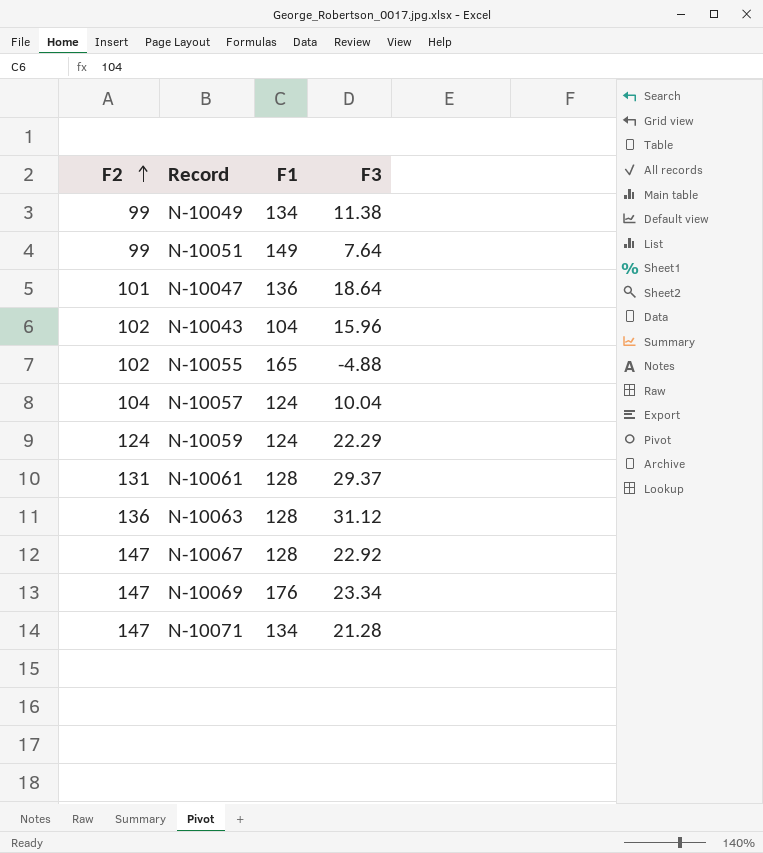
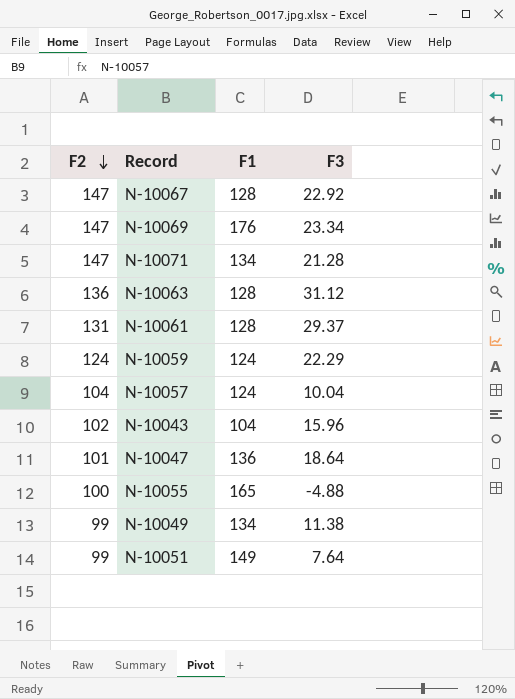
row order: F2 ascending -> F2 descending
N-10055 | F2: 102 -> 100

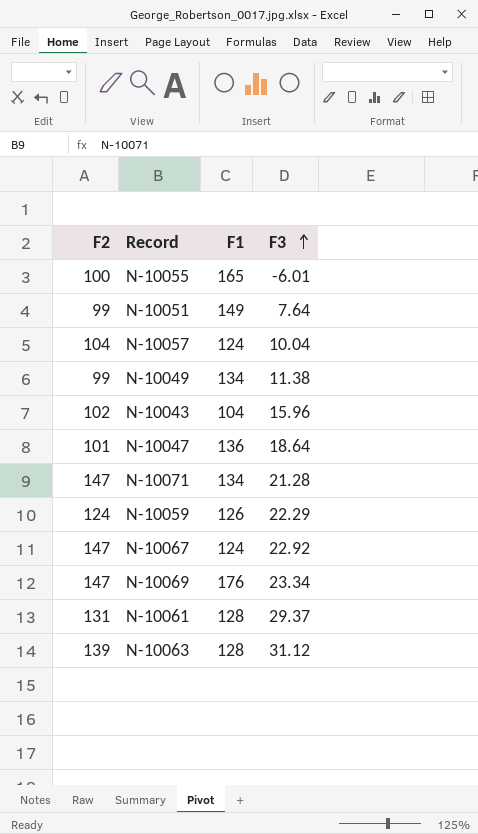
row order: F2 descending -> F3 ascending
N-10055 | F3: -4.88 -> -6.01
N-10059 | F1: 124 -> 126
N-10067 | F1: 128 -> 124
N-10063 | F2: 136 -> 139

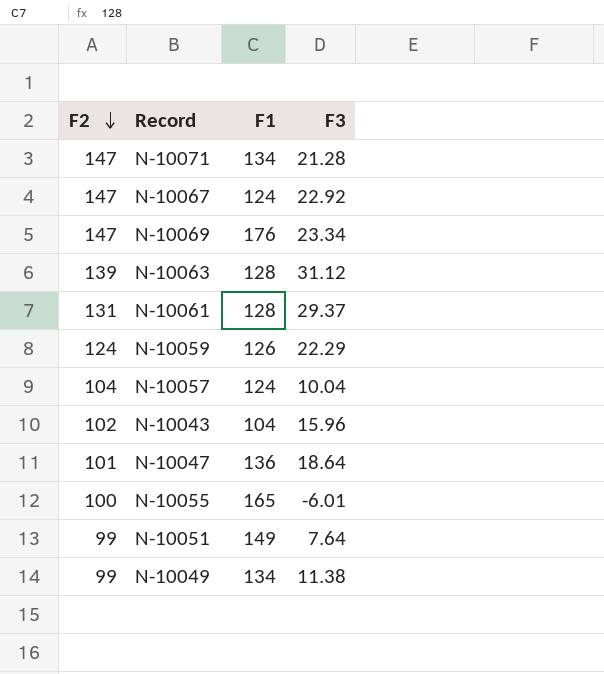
row order: F3 ascending -> F2 descending

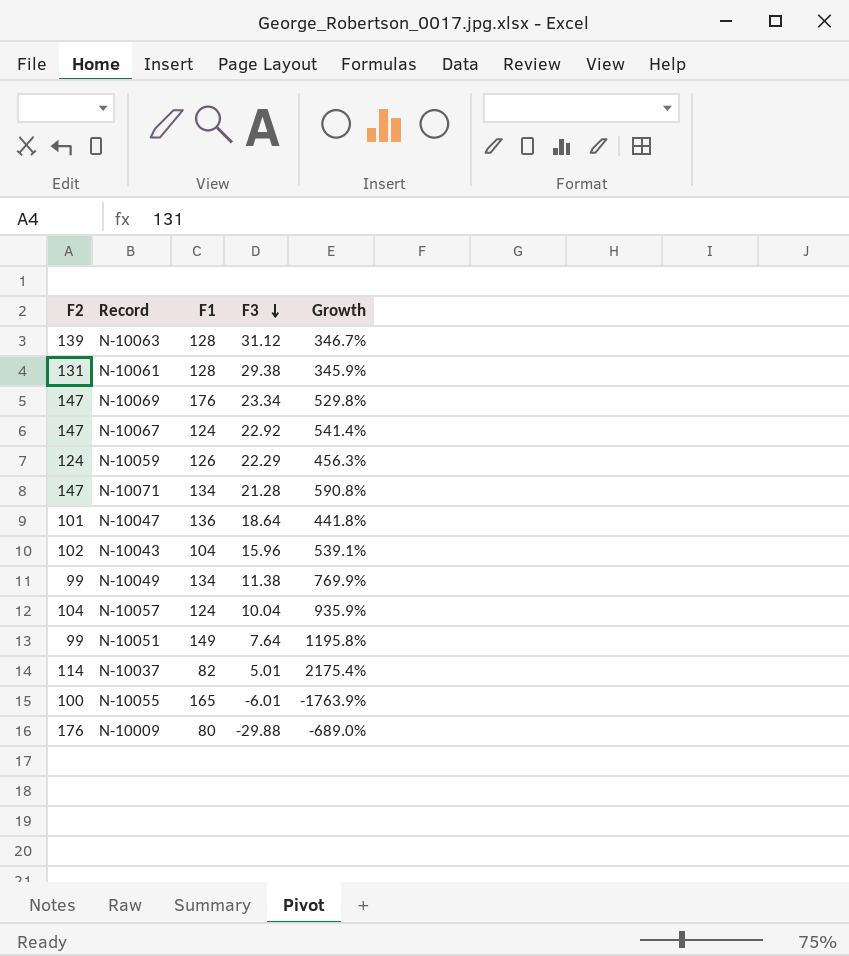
row order: F2 descending -> F3 descending
column Growth | formula: none -> ([F2] - [F3]) / [F3]
N-10061 | F3: 29.37 -> 29.38
row N-10037: none -> 114 | 82 | 5.01 | 2175.4%
row N-10009: none -> 176 | 80 | -29.88 | -689.0%

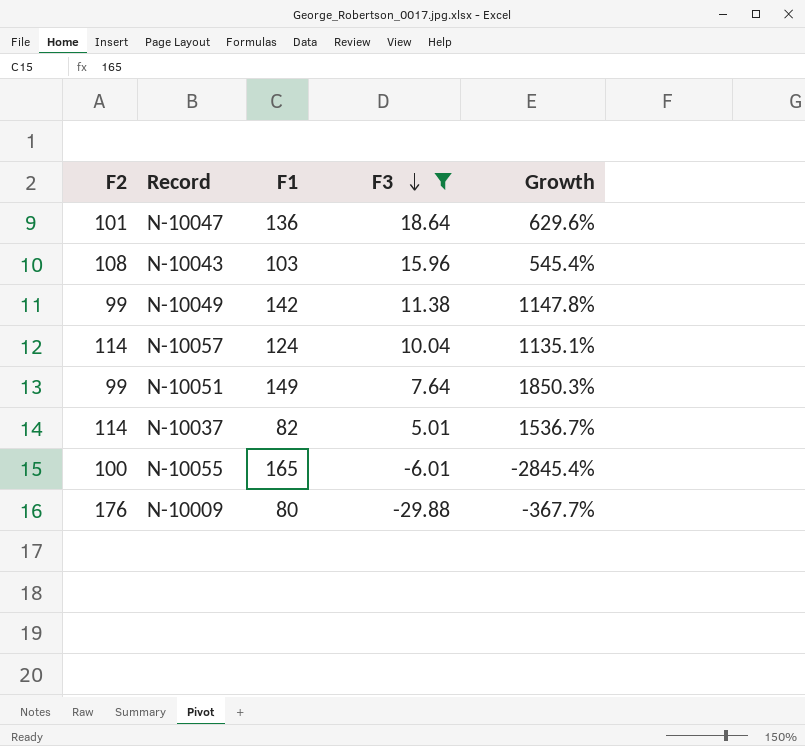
filter: none -> F3 <= 18.64
column Growth | formula: ([F2] - [F3]) / [F3] -> ([F1] - [F3]) / [F3]
N-10043 | F2: 102 -> 108
N-10043 | F1: 104 -> 103
N-10049 | F1: 134 -> 142
N-10057 | F2: 104 -> 114

